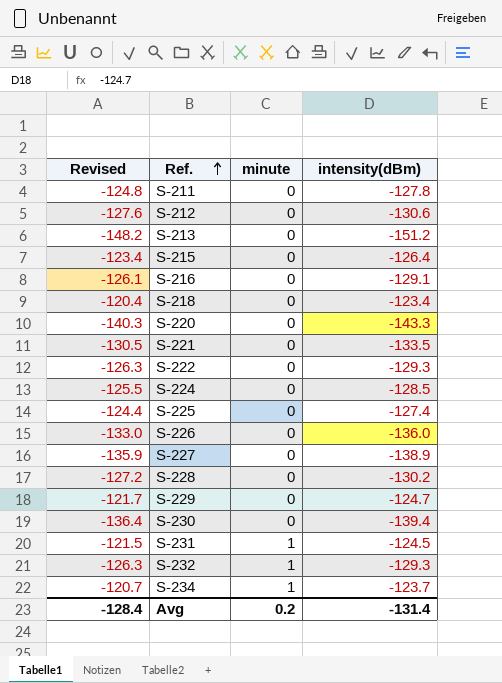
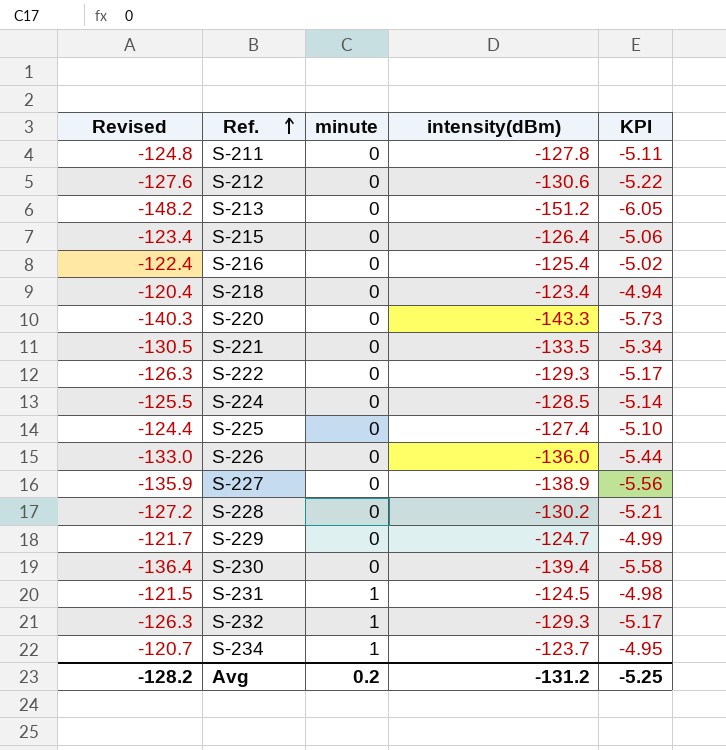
column KPI | formula: none -> [intensity(dBm)] * 0.04
S-216 | Revised: -126.1 -> -122.4
S-216 | intensity(dBm): -129.1 -> -125.4
Avg | Revised: -128.4 -> -128.2
Avg | intensity(dBm): -131.4 -> -131.2

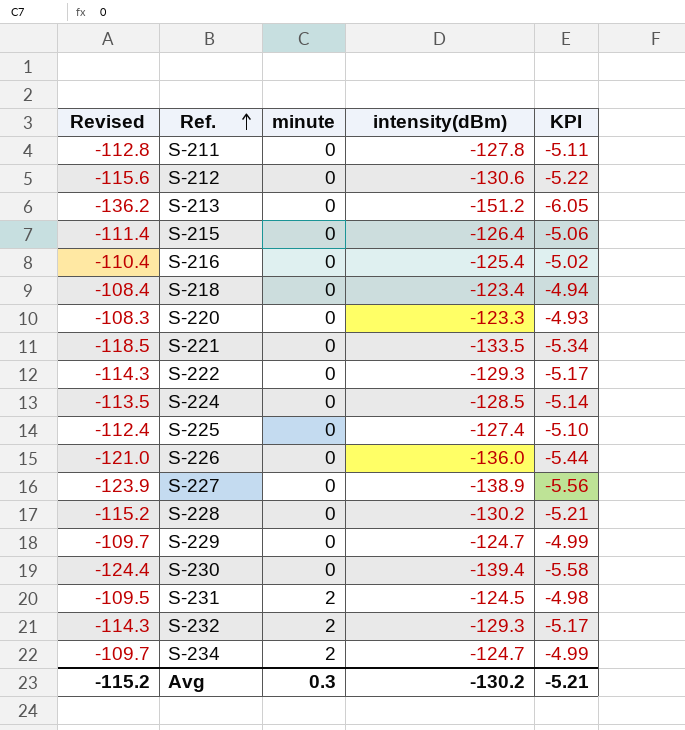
column Revised | formula: [intensity(dBm)] + 3 -> [intensity(dBm)] + 15
S-220 | intensity(dBm): -143.3 -> -123.3
S-220 | KPI: -5.73 -> -4.93
S-231 | minute: 1 -> 2
S-232 | minute: 1 -> 2
S-234 | minute: 1 -> 2
S-234 | intensity(dBm): -123.7 -> -124.7
S-234 | KPI: -4.95 -> -4.99
Avg | Revised: -128.2 -> -115.2
Avg | minute: 0.2 -> 0.3
Avg | intensity(dBm): -131.2 -> -130.2
Avg | KPI: -5.25 -> -5.21

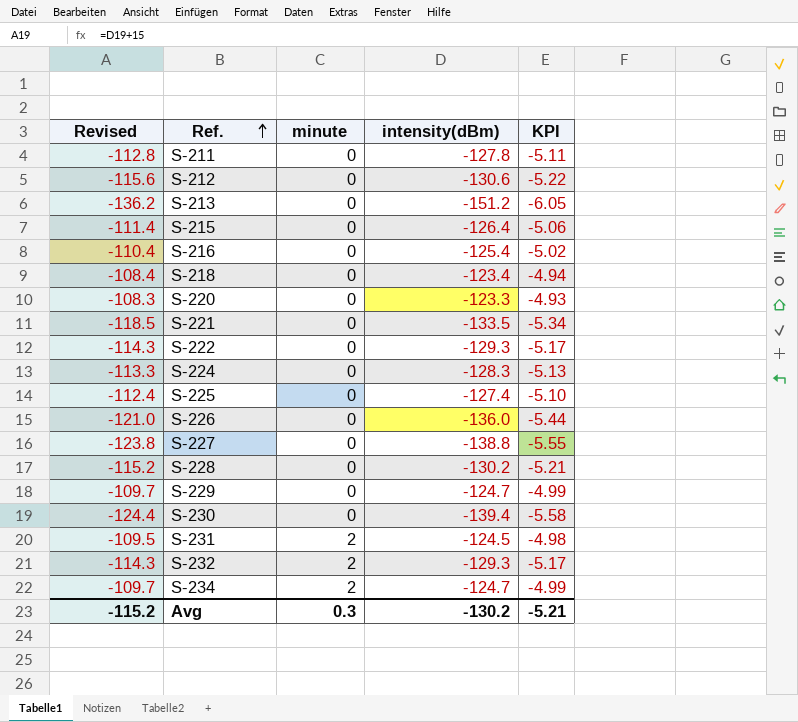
S-224 | Revised: -113.5 -> -113.3
S-224 | intensity(dBm): -128.5 -> -128.3
S-224 | KPI: -5.14 -> -5.13
S-227 | Revised: -123.9 -> -123.8
S-227 | intensity(dBm): -138.9 -> -138.8
S-227 | KPI: -5.56 -> -5.55

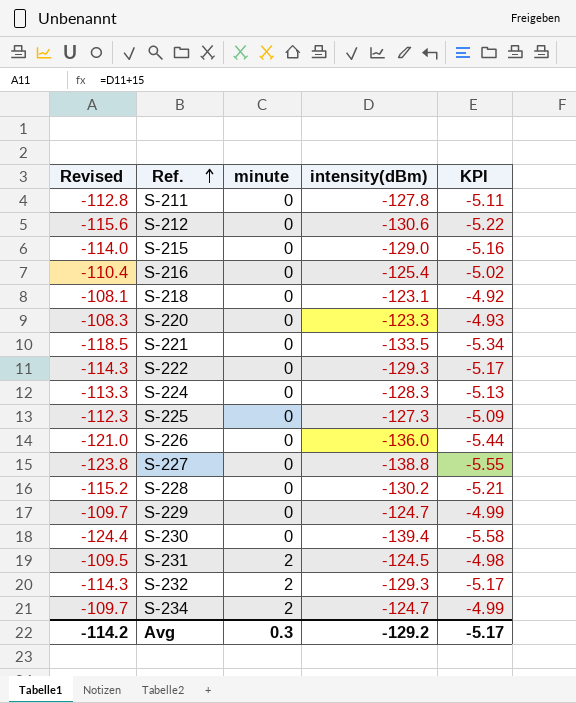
row S-213: -136.2 | 0 | -151.2 | -6.05 -> none
S-215 | Revised: -111.4 -> -114.0
S-215 | intensity(dBm): -126.4 -> -129.0
S-215 | KPI: -5.06 -> -5.16
S-218 | Revised: -108.4 -> -108.1
S-218 | intensity(dBm): -123.4 -> -123.1
S-218 | KPI: -4.94 -> -4.92
S-225 | Revised: -112.4 -> -112.3
S-225 | intensity(dBm): -127.4 -> -127.3
S-225 | KPI: -5.10 -> -5.09
Avg | Revised: -115.2 -> -114.2
Avg | intensity(dBm): -130.2 -> -129.2
Avg | KPI: -5.21 -> -5.17

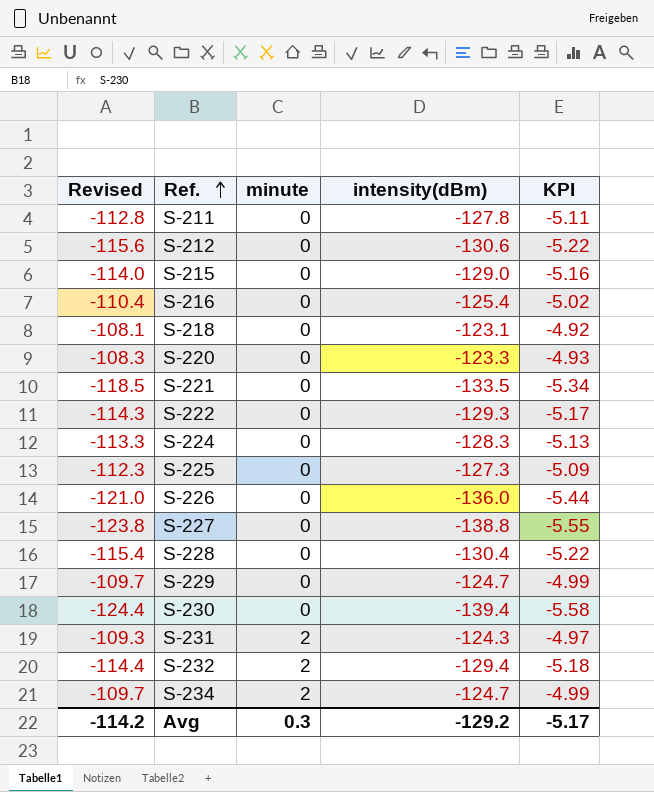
S-228 | Revised: -115.2 -> -115.4
S-228 | intensity(dBm): -130.2 -> -130.4
S-228 | KPI: -5.21 -> -5.22
S-231 | Revised: -109.5 -> -109.3
S-231 | intensity(dBm): -124.5 -> -124.3
S-231 | KPI: -4.98 -> -4.97
S-232 | Revised: -114.3 -> -114.4
S-232 | intensity(dBm): -129.3 -> -129.4
S-232 | KPI: -5.17 -> -5.18

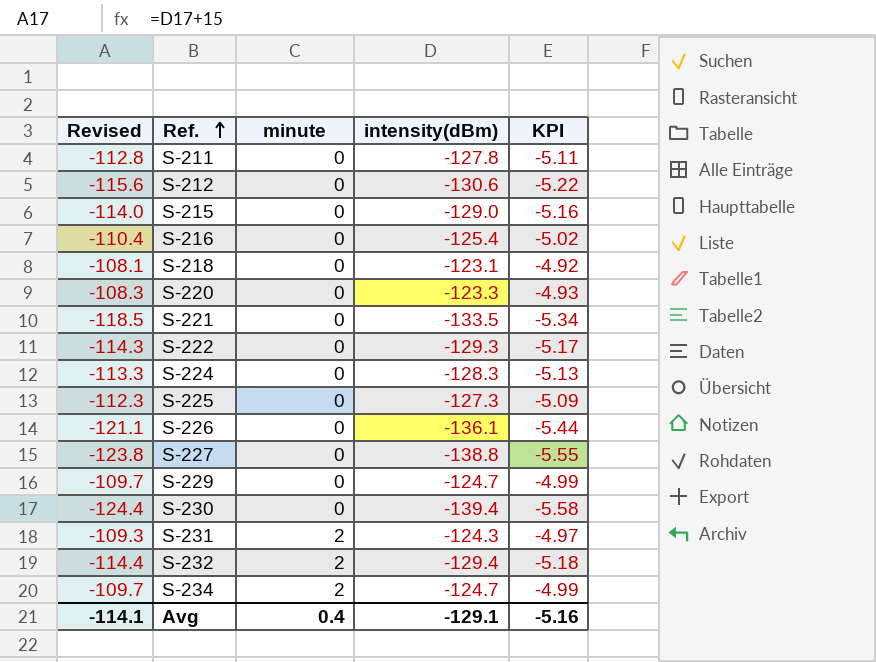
row S-228: -115.4 | 0 | -130.4 | -5.22 -> none
S-226 | Revised: -121.0 -> -121.1
S-226 | intensity(dBm): -136.0 -> -136.1
Avg | Revised: -114.2 -> -114.1
Avg | minute: 0.3 -> 0.4
Avg | intensity(dBm): -129.2 -> -129.1
Avg | KPI: -5.17 -> -5.16

